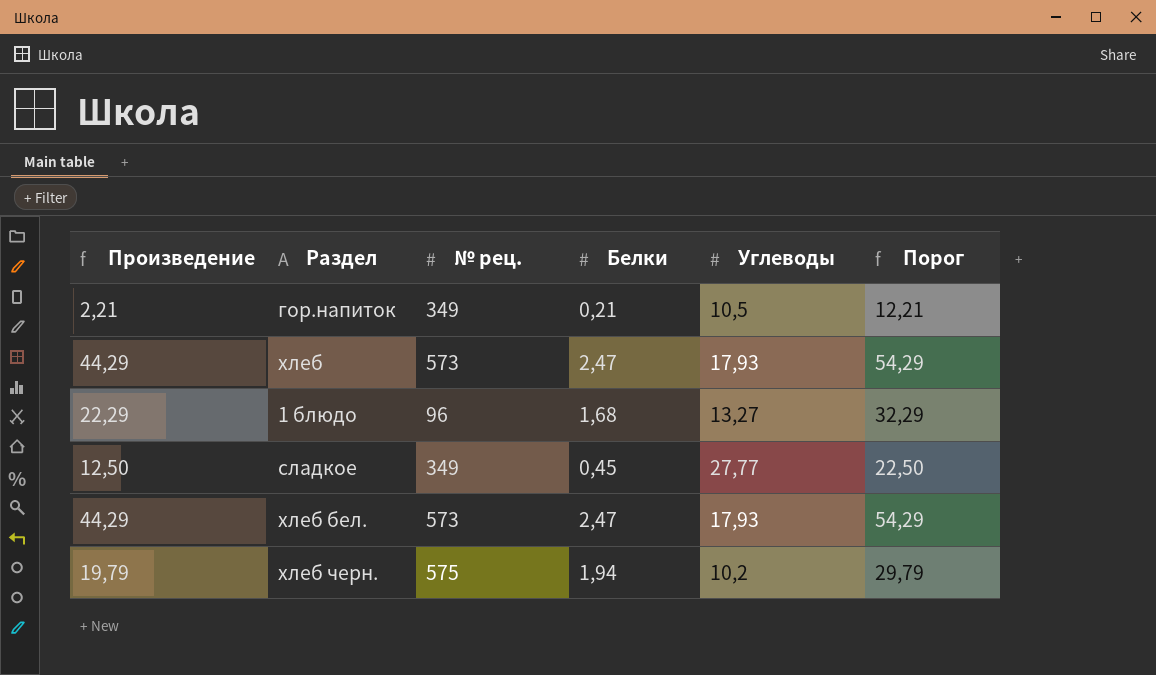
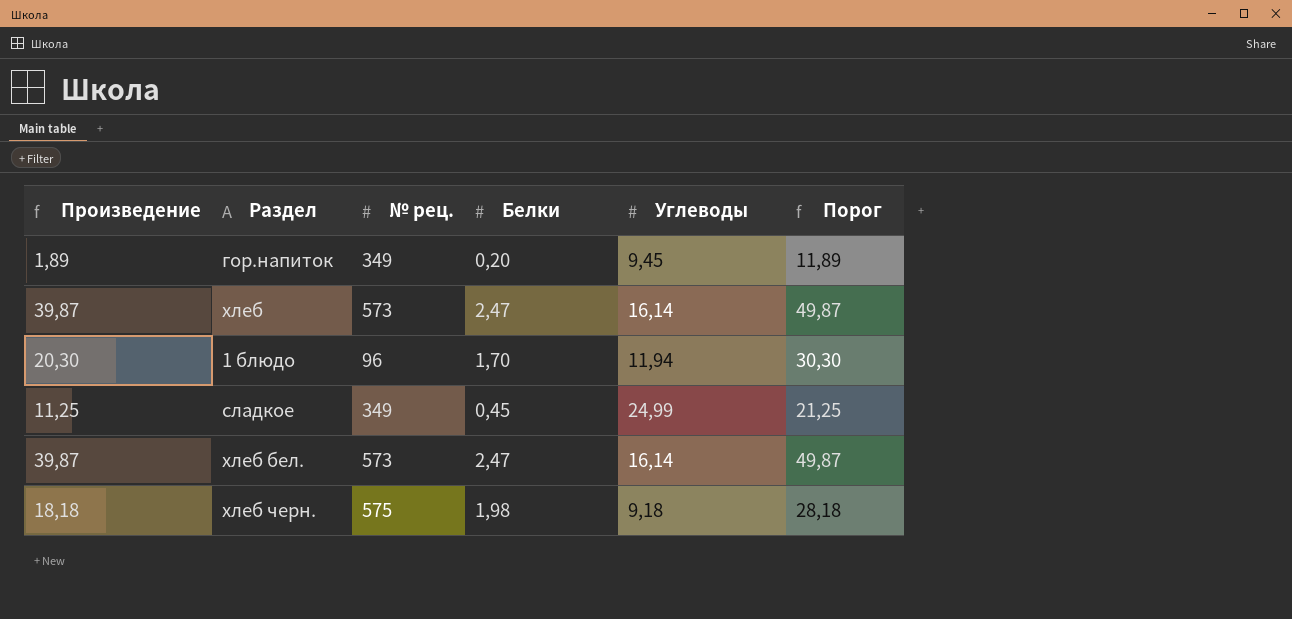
гор.напиток | Произведение: 2,21 -> 1,89
гор.напиток | Белки: 0,21 -> 0,20
гор.напиток | Углеводы: 10,5 -> 9,45
гор.напиток | Порог: 12,21 -> 11,89
хлеб | Произведение: 44,29 -> 39,87
хлеб | Углеводы: 17,93 -> 16,14
хлеб | Порог: 54,29 -> 49,87
1 блюдо | Произведение: 22,29 -> 20,30
1 блюдо | Белки: 1,68 -> 1,70
1 блюдо | Углеводы: 13,27 -> 11,94
1 блюдо | Порог: 32,29 -> 30,30
сладкое | Произведение: 12,50 -> 11,25
сладкое | Углеводы: 27,77 -> 24,99
сладкое | Порог: 22,50 -> 21,25
хлеб бел. | Произведение: 44,29 -> 39,87
хлеб бел. | Углеводы: 17,93 -> 16,14
хлеб бел. | Порог: 54,29 -> 49,87
хлеб черн. | Произведение: 19,79 -> 18,18
хлеб черн. | Белки: 1,94 -> 1,98
хлеб черн. | Углеводы: 10,2 -> 9,18
хлеб черн. | Порог: 29,79 -> 28,18

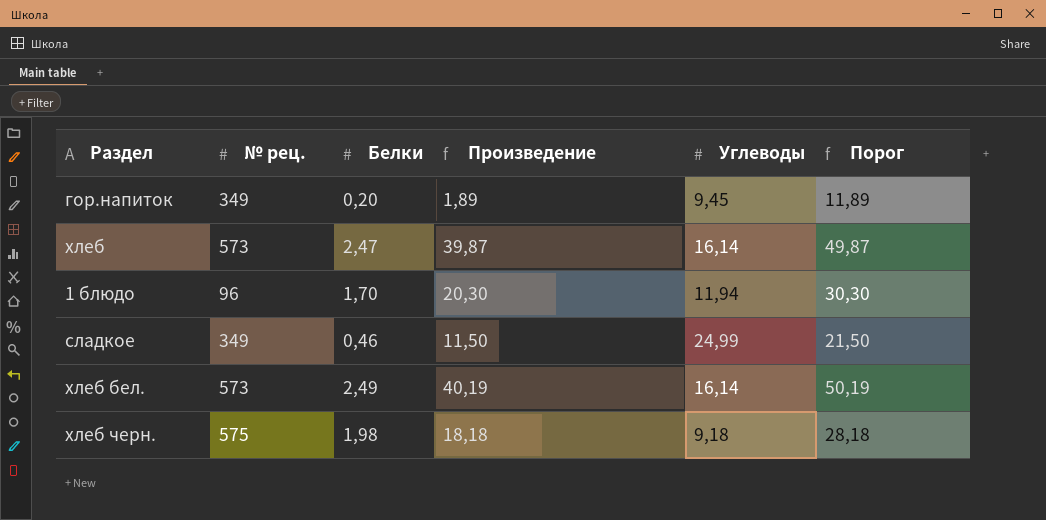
column Произведение | position: 1 -> 4
сладкое | Белки: 0,45 -> 0,46
сладкое | Произведение: 11,25 -> 11,50
сладкое | Порог: 21,25 -> 21,50
хлеб бел. | Белки: 2,47 -> 2,49
хлеб бел. | Произведение: 39,87 -> 40,19
хлеб бел. | Порог: 49,87 -> 50,19

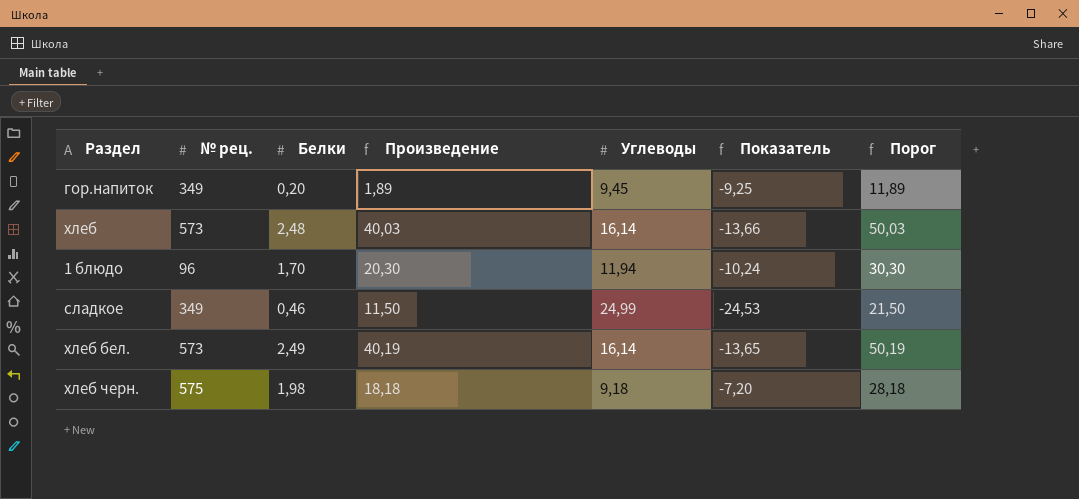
column Показатель | formula: none -> [Белки] - [Углеводы]
хлеб | Белки: 2,47 -> 2,48
хлеб | Произведение: 39,87 -> 40,03
хлеб | Порог: 49,87 -> 50,03

